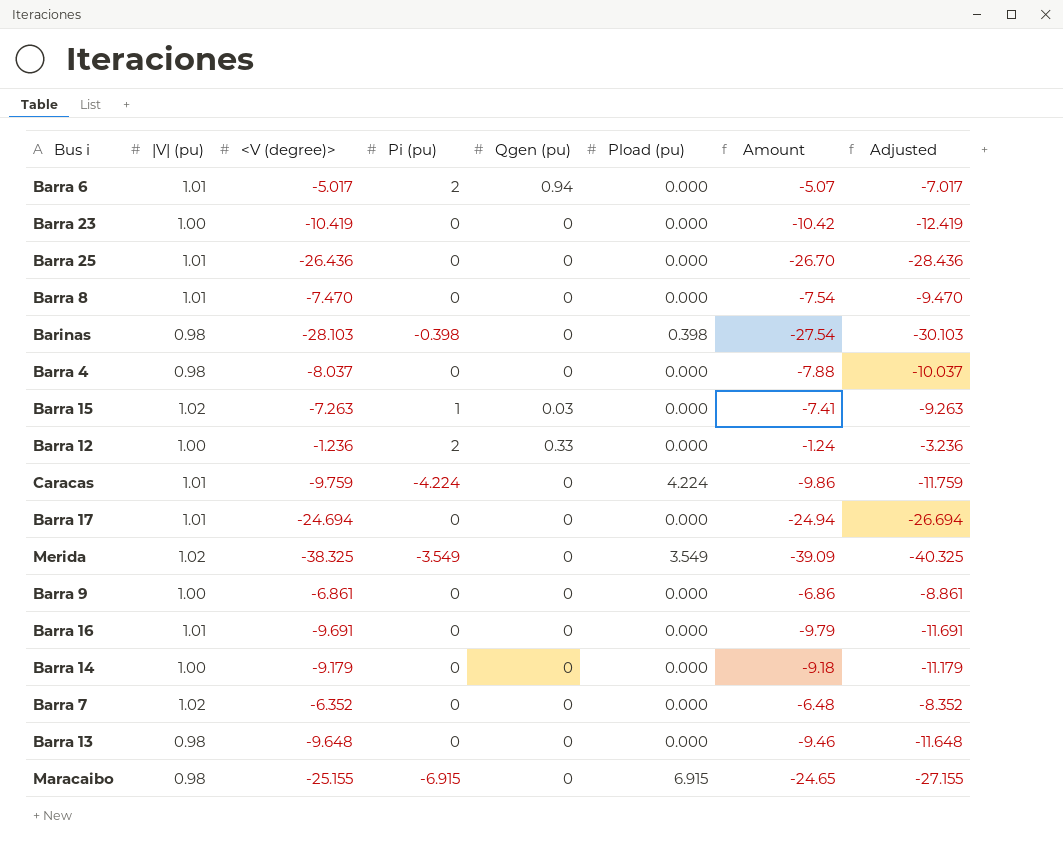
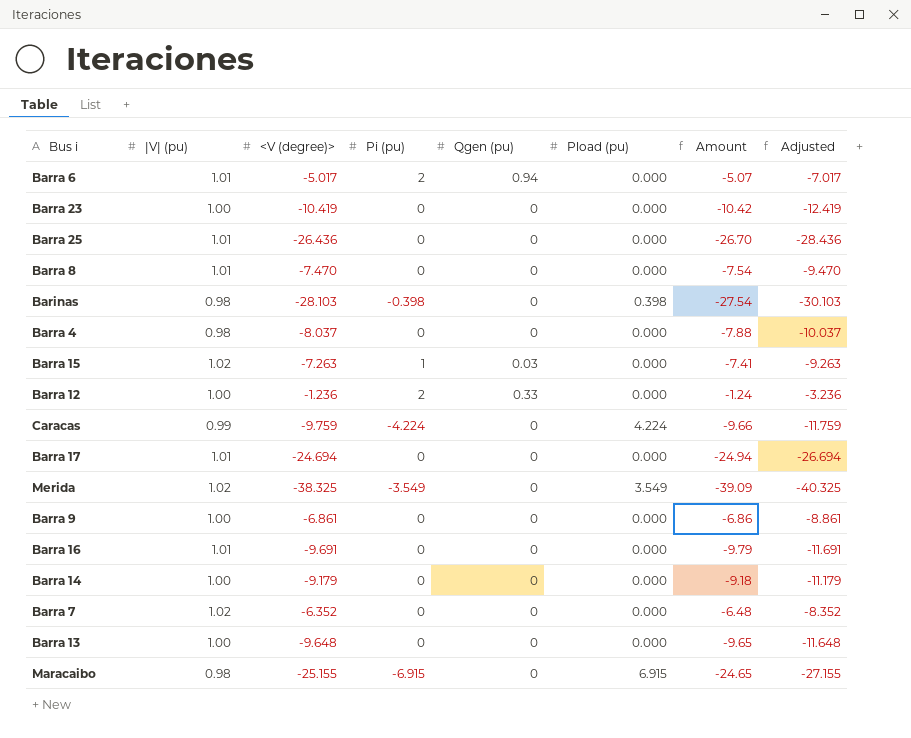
Caracas | |V| (pu): 1.01 -> 0.99
Caracas | Amount: -9.86 -> -9.66
Barra 13 | |V| (pu): 0.98 -> 1.00
Barra 13 | Amount: -9.46 -> -9.65

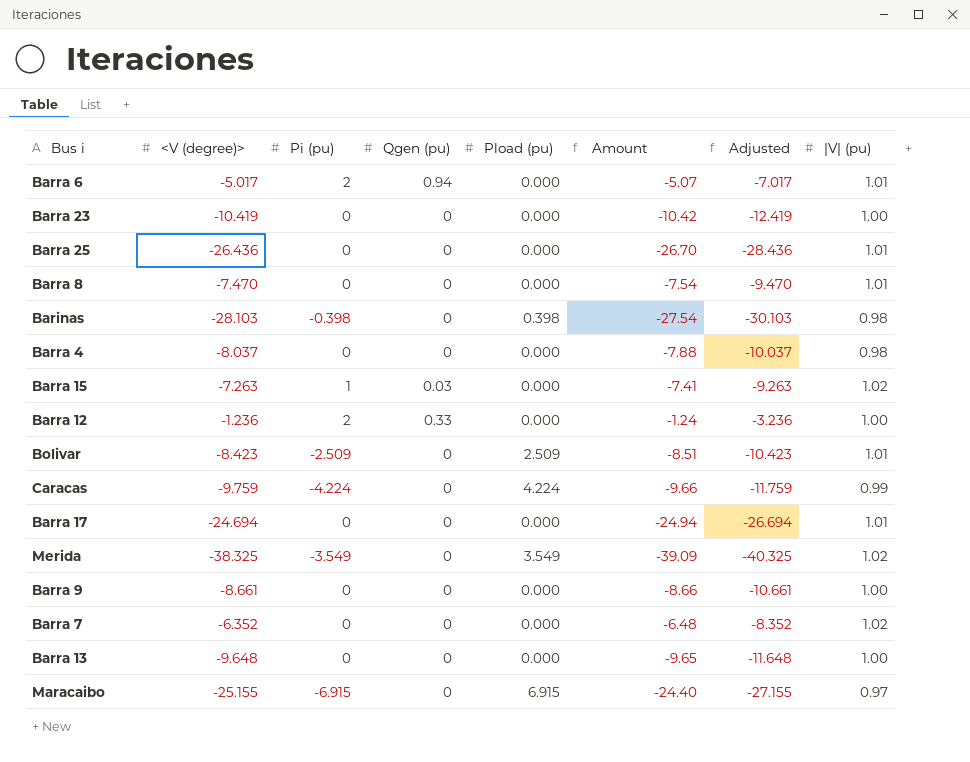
column |V| (pu) | position: 2 -> 8
row Barra 16: 1.01 | -9.691 | 0 | 0 | 0.000 | -9.79 | -11.691 -> none
row Barra 14: 1.00 | -9.179 | 0 | 0 | 0.000 | -9.18 | -11.179 -> none
row Bolivar: none -> -8.423 | -2.509 | 0 | 2.509 | -8.51 | -10.423 | 1.01
Barra 9 | <V (degree)>: -6.861 -> -8.661
Barra 9 | Amount: -6.86 -> -8.66
Barra 9 | Adjusted: -8.861 -> -10.661
Maracaibo | Amount: -24.65 -> -24.40
Maracaibo | |V| (pu): 0.98 -> 0.97

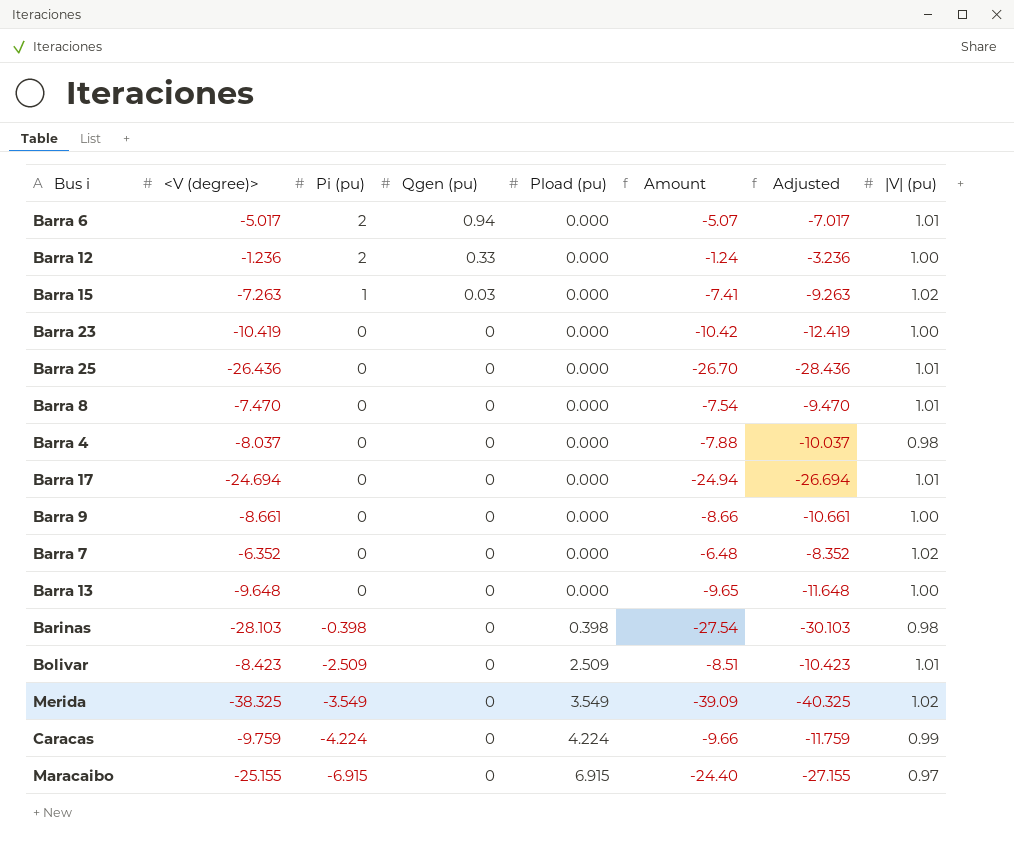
row order: none -> Pi (pu) descending

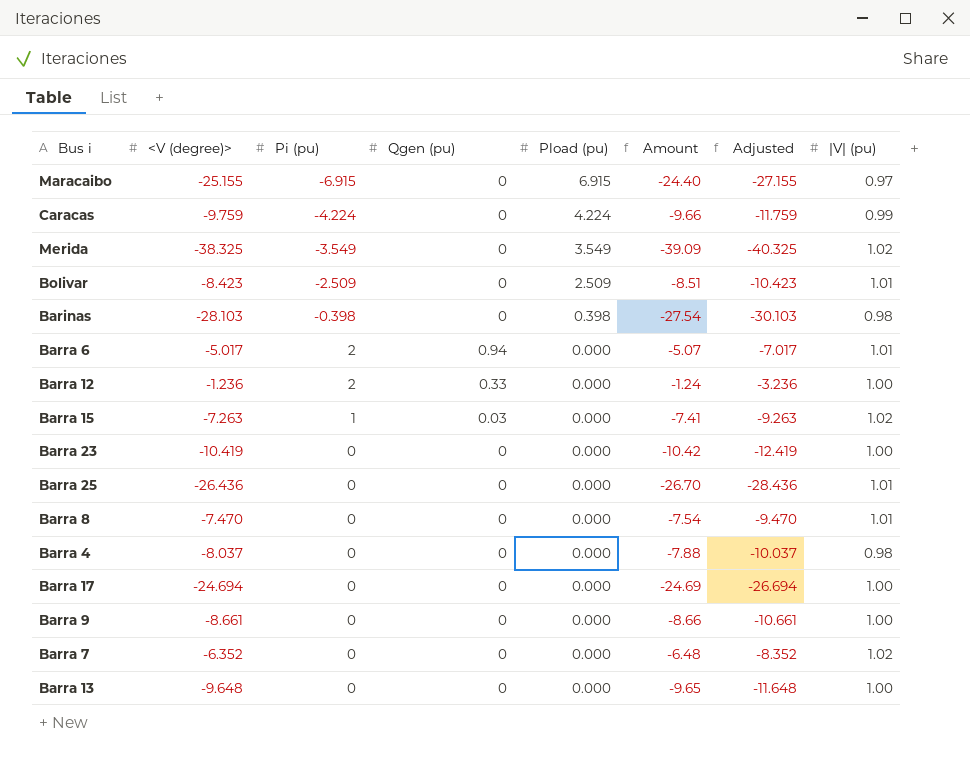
row order: Pi (pu) descending -> Pload (pu) descending
Barra 17 | Amount: -24.94 -> -24.69
Barra 17 | |V| (pu): 1.01 -> 1.00

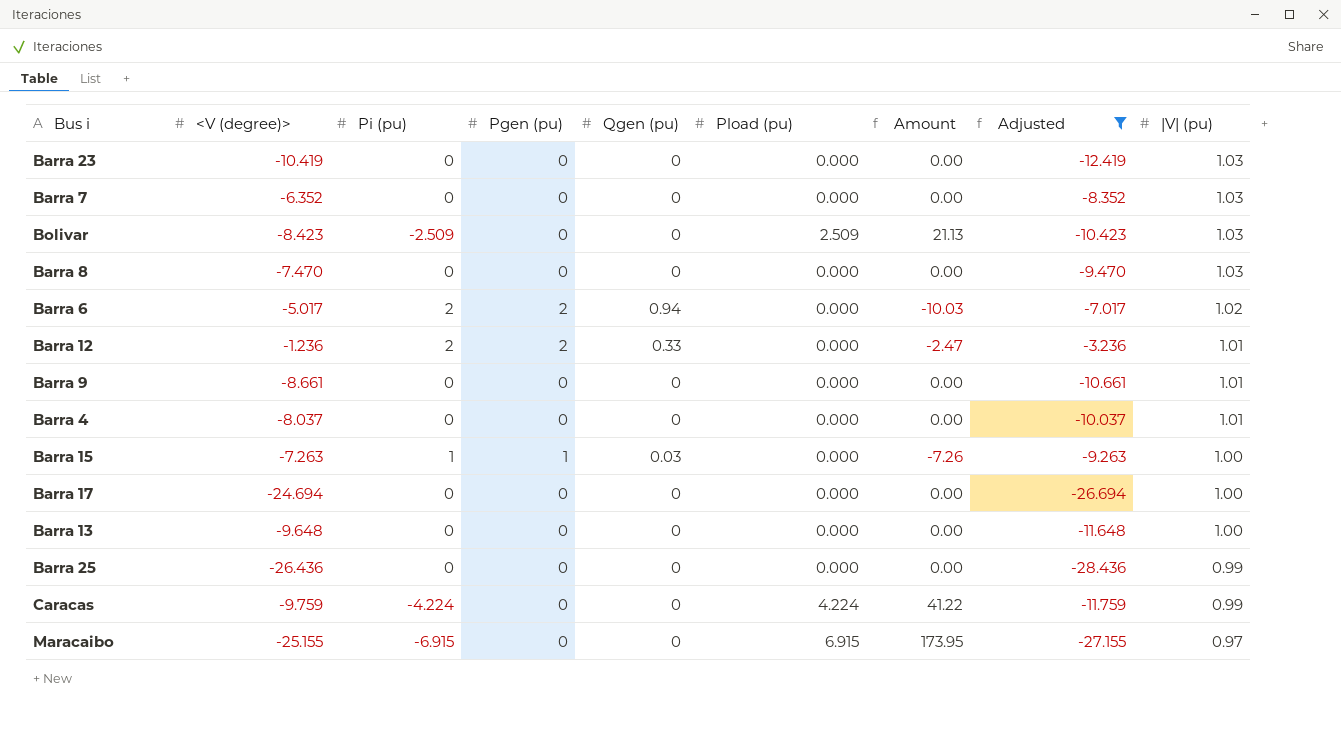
filter: none -> Adjusted >= -28.436
row order: Pload (pu) descending -> |V| (pu) descending
column Pgen (pu) | position: none -> 4
column Amount | formula: [<V (degree)>] * [|V| (pu)] -> [<V (degree)>] * [Pi (pu)]
Barra 23 | |V| (pu): 1.00 -> 1.03
Barra 7 | |V| (pu): 1.02 -> 1.03
Bolivar | |V| (pu): 1.01 -> 1.03
Barra 8 | |V| (pu): 1.01 -> 1.03
Barra 6 | |V| (pu): 1.01 -> 1.02
Barra 12 | |V| (pu): 1.00 -> 1.01
Barra 9 | |V| (pu): 1.00 -> 1.01
Barra 4 | |V| (pu): 0.98 -> 1.01
Barra 15 | |V| (pu): 1.02 -> 1.00
Barra 25 | |V| (pu): 1.01 -> 0.99

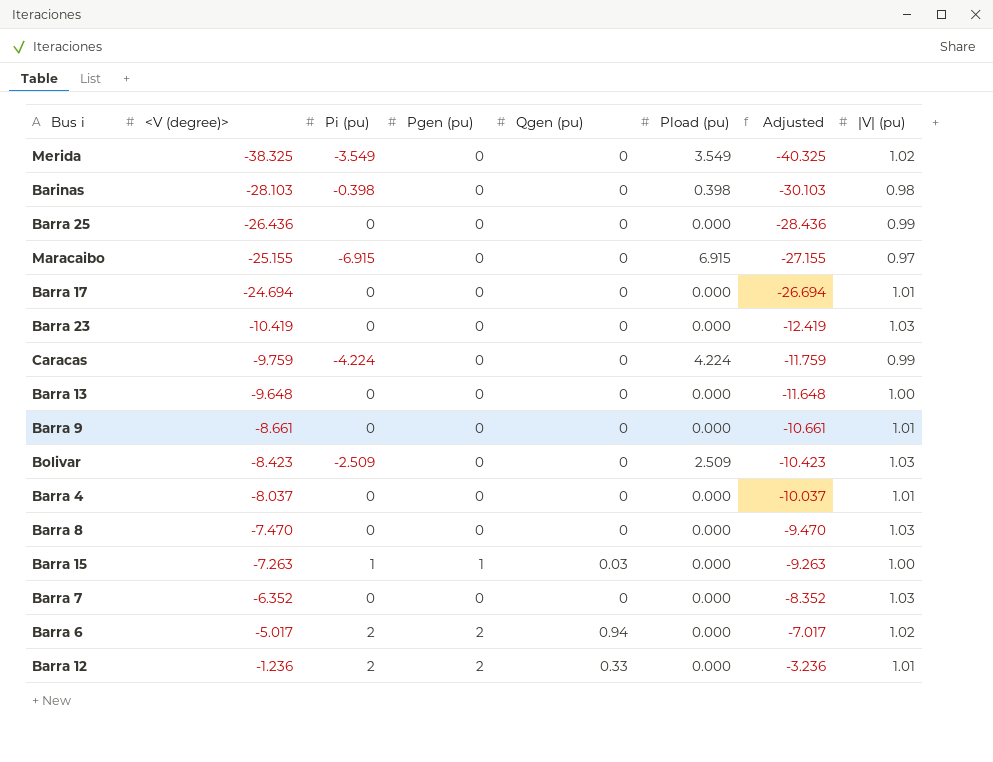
filter: Adjusted >= -28.436 -> none
row order: |V| (pu) descending -> <V (degree)> ascending
column Amount | formula: [<V (degree)>] * [Pi (pu)] -> none
Barra 17 | |V| (pu): 1.00 -> 1.01

